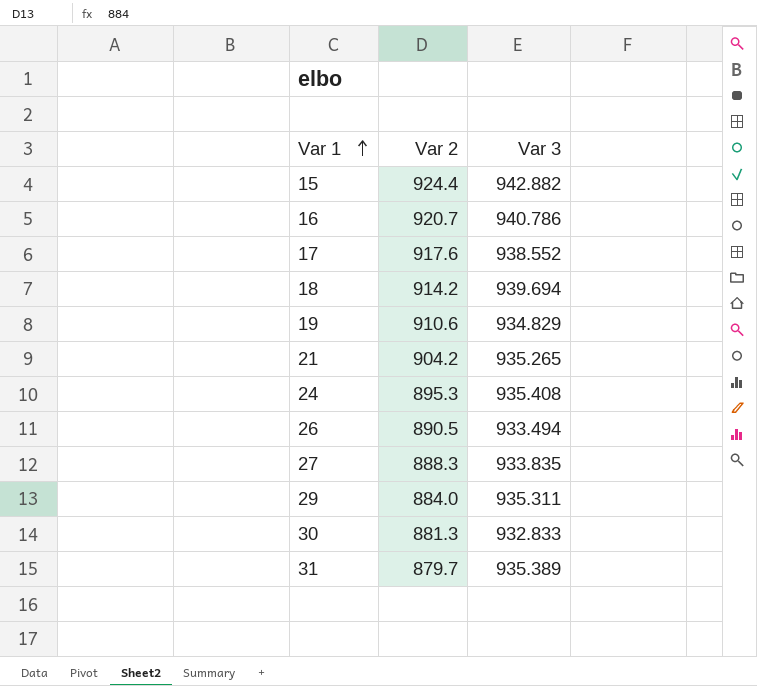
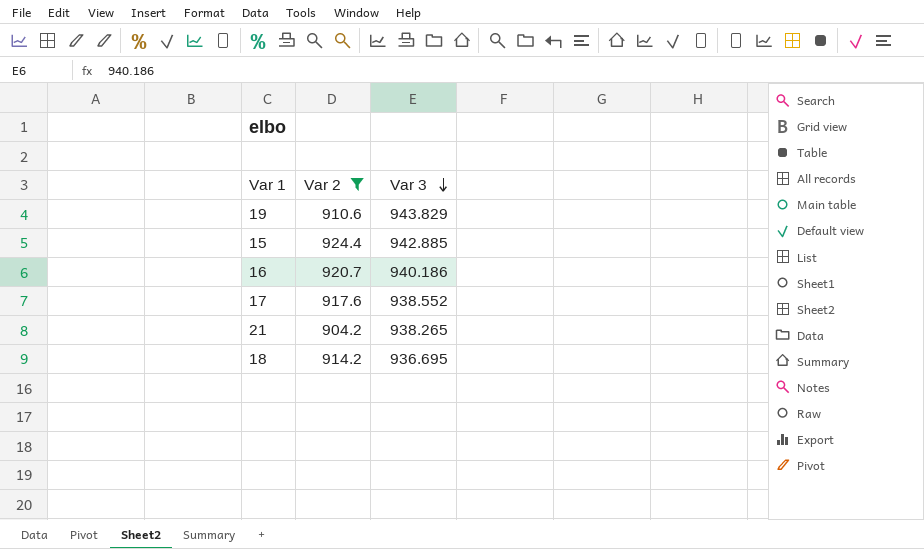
filter: none -> Var 2 >= 904.2
row order: Var 1 ascending -> Var 3 descending
19 | Var 3: 934.829 -> 943.829
15 | Var 3: 942.882 -> 942.885
16 | Var 3: 940.786 -> 940.186
21 | Var 3: 935.265 -> 938.265
18 | Var 3: 939.694 -> 936.695

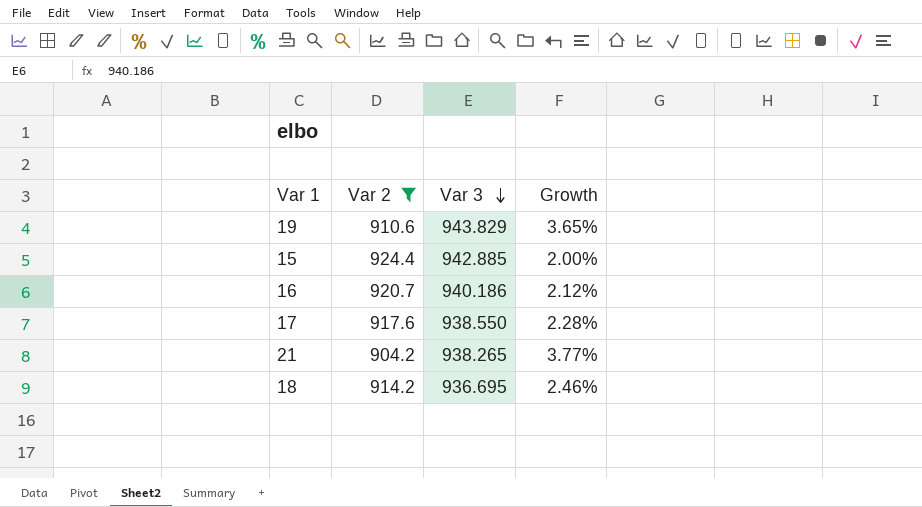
column Growth | formula: none -> ([Var 3] - [Var 2]) / [Var 2]
17 | Var 3: 938.552 -> 938.550

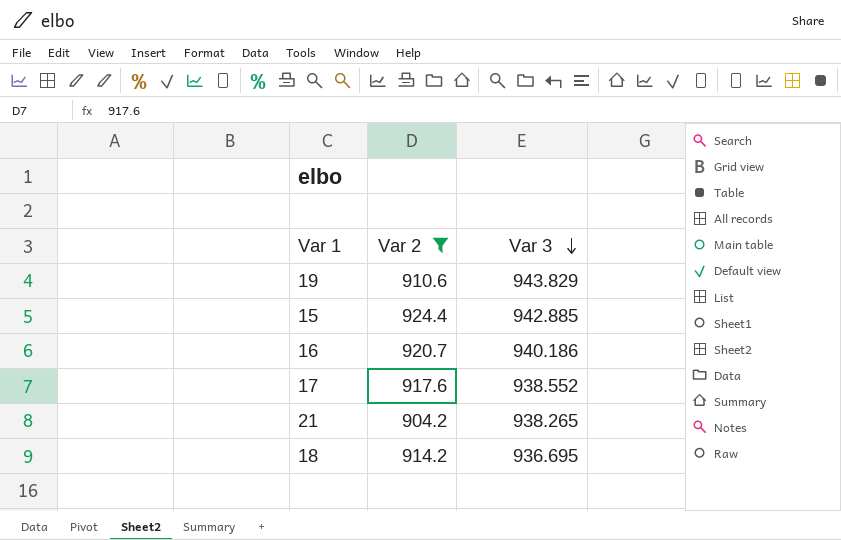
column Growth | formula: ([Var 3] - [Var 2]) / [Var 2] -> none
17 | Var 3: 938.550 -> 938.552

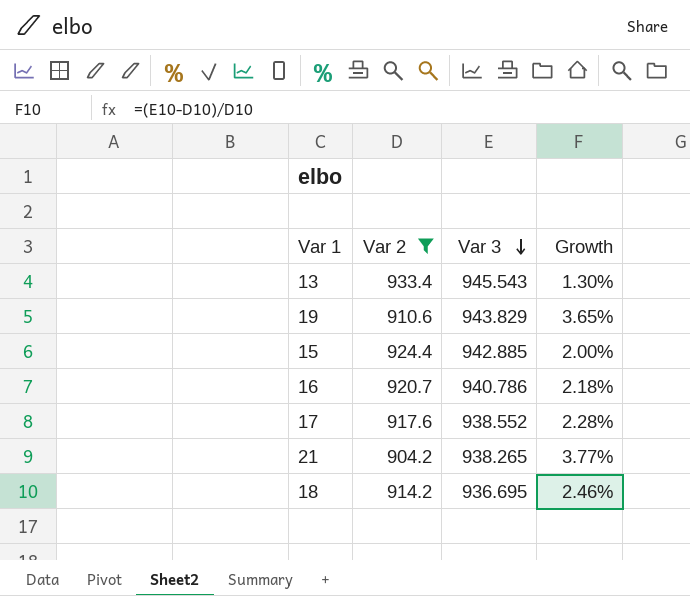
column Growth | formula: none -> ([Var 3] - [Var 2]) / [Var 2]
row 13: none -> 933.4 | 945.543 | 1.30%
16 | Var 3: 940.186 -> 940.786

